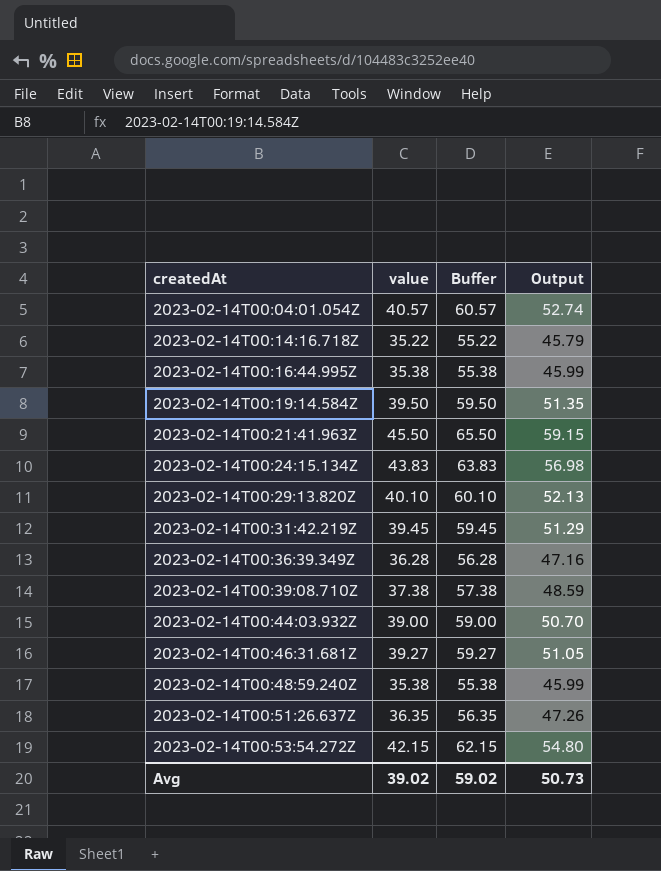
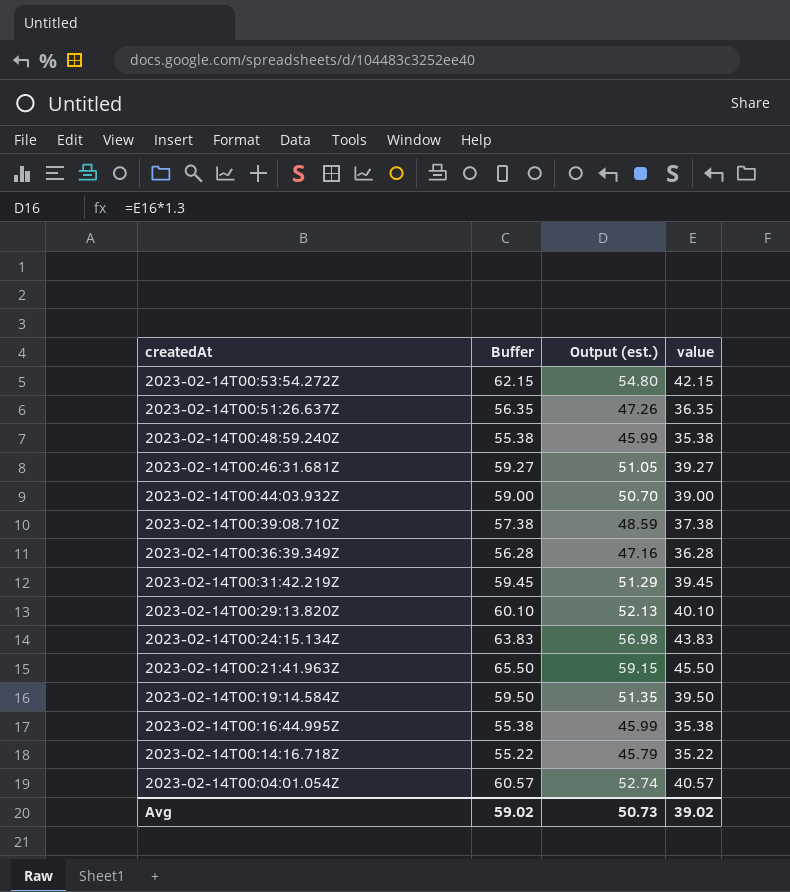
row order: createdAt ascending -> createdAt descending
column name: Output -> Output (est.)
column value | position: 2 -> 4

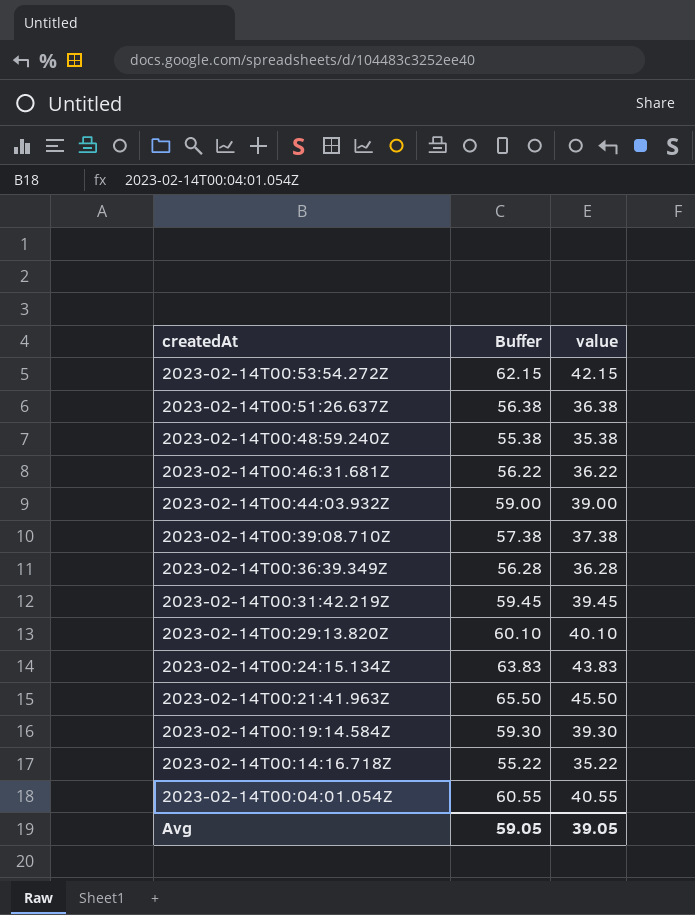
column Output (est.) | formula: [value] * 1.3 -> none
row 2023-02-14T00:16:44.995Z: 55.38 | 45.99 | 35.38 -> none
2023-02-14T00:51:26.637Z | Buffer: 56.35 -> 56.38
2023-02-14T00:51:26.637Z | value: 36.35 -> 36.38
2023-02-14T00:46:31.681Z | Buffer: 59.27 -> 56.22
2023-02-14T00:46:31.681Z | value: 39.27 -> 36.22
2023-02-14T00:19:14.584Z | Buffer: 59.50 -> 59.30
2023-02-14T00:19:14.584Z | value: 39.50 -> 39.30
2023-02-14T00:04:01.054Z | Buffer: 60.57 -> 60.55
2023-02-14T00:04:01.054Z | value: 40.57 -> 40.55
Avg | Buffer: 59.02 -> 59.05
Avg | value: 39.02 -> 39.05

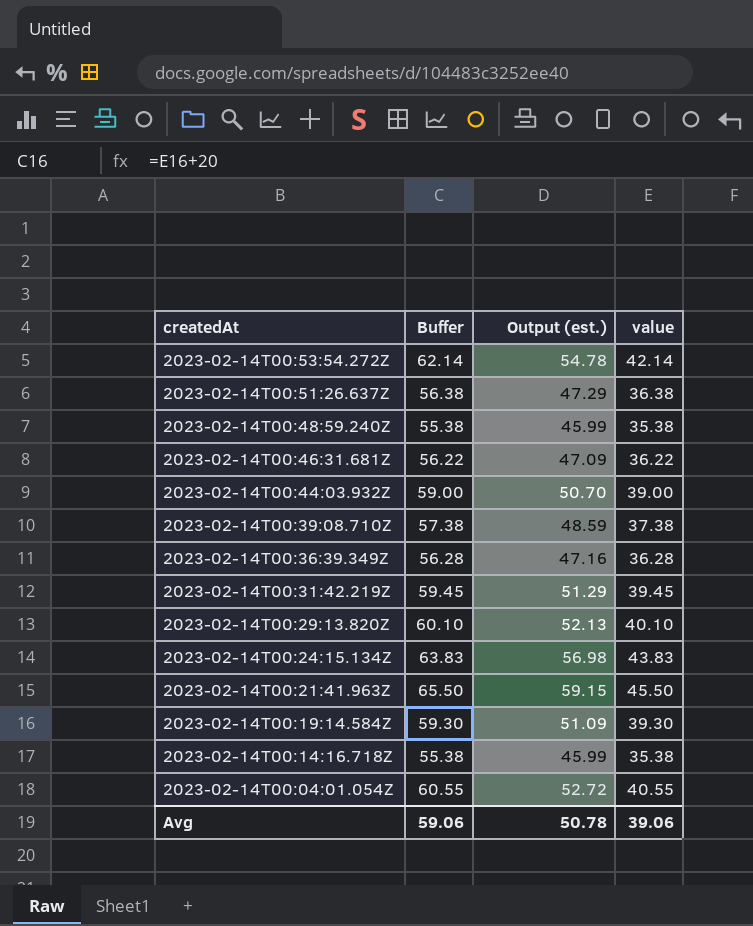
column Output (est.) | formula: none -> [value] * 1.3
2023-02-14T00:53:54.272Z | Buffer: 62.15 -> 62.14
2023-02-14T00:53:54.272Z | value: 42.15 -> 42.14
2023-02-14T00:14:16.718Z | Buffer: 55.22 -> 55.38
2023-02-14T00:14:16.718Z | value: 35.22 -> 35.38
Avg | Buffer: 59.05 -> 59.06
Avg | value: 39.05 -> 39.06

